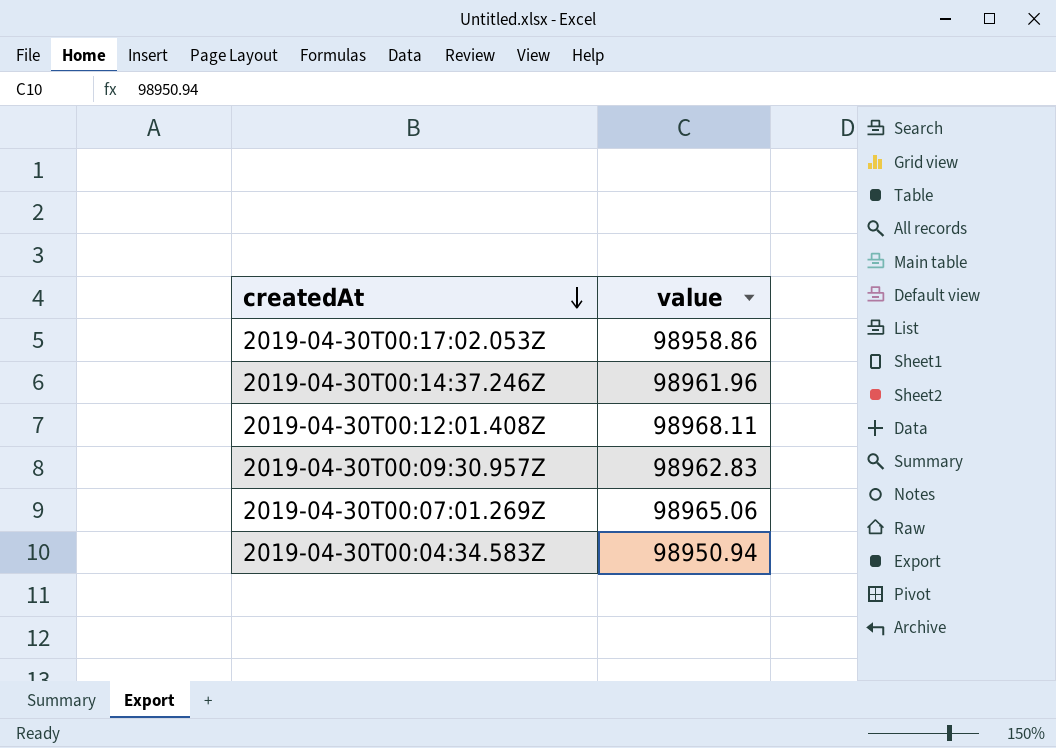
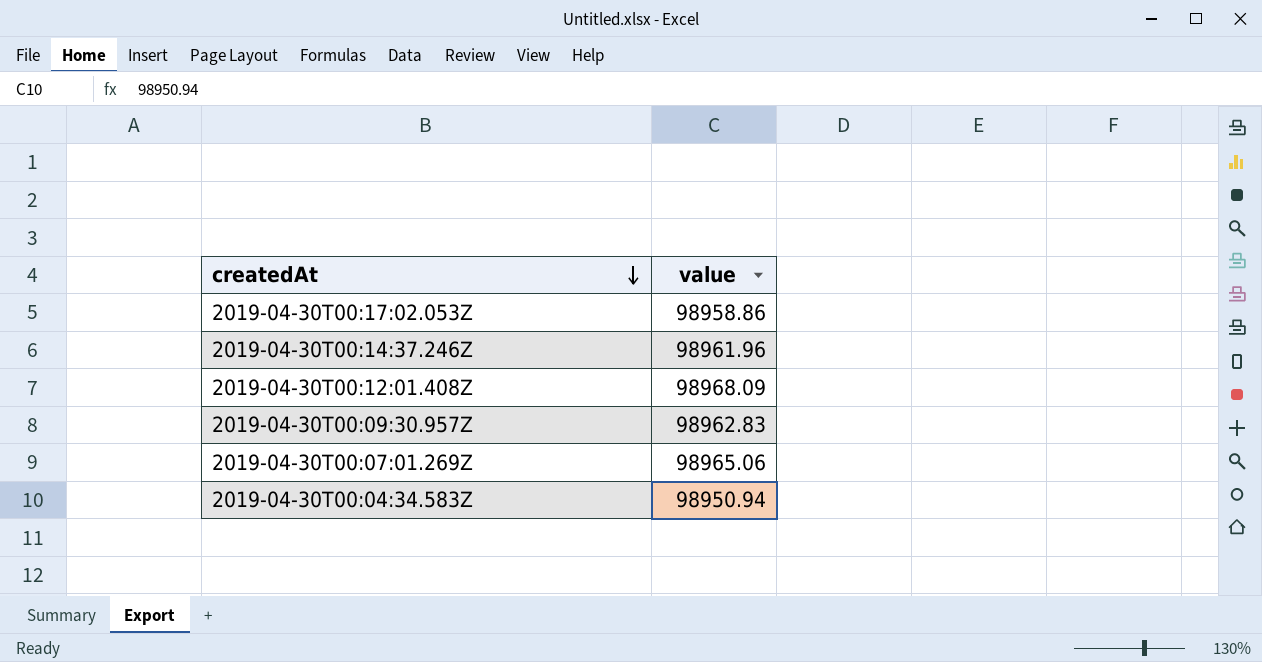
2019-04-30T00:12:01.408Z | value: 98968.11 -> 98968.09

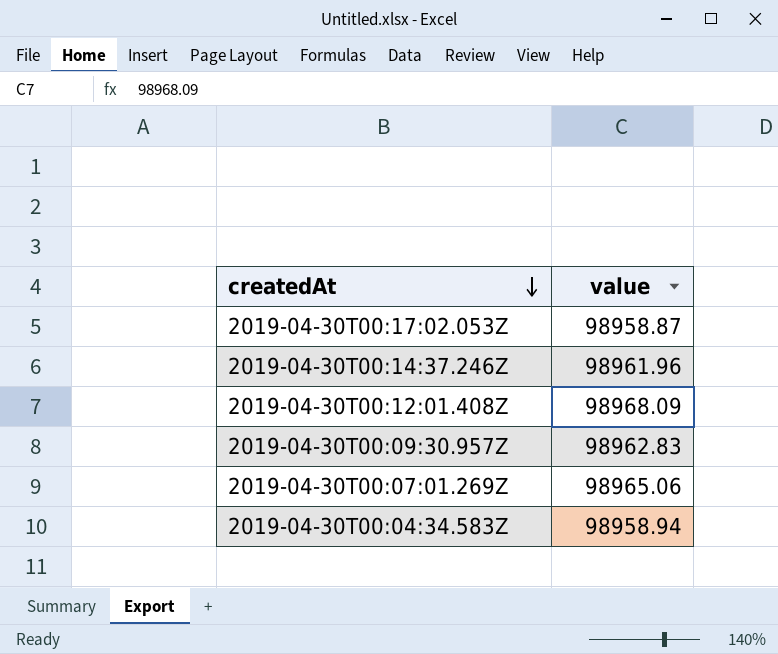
2019-04-30T00:17:02.053Z | value: 98958.86 -> 98958.87
2019-04-30T00:04:34.583Z | value: 98950.94 -> 98958.94

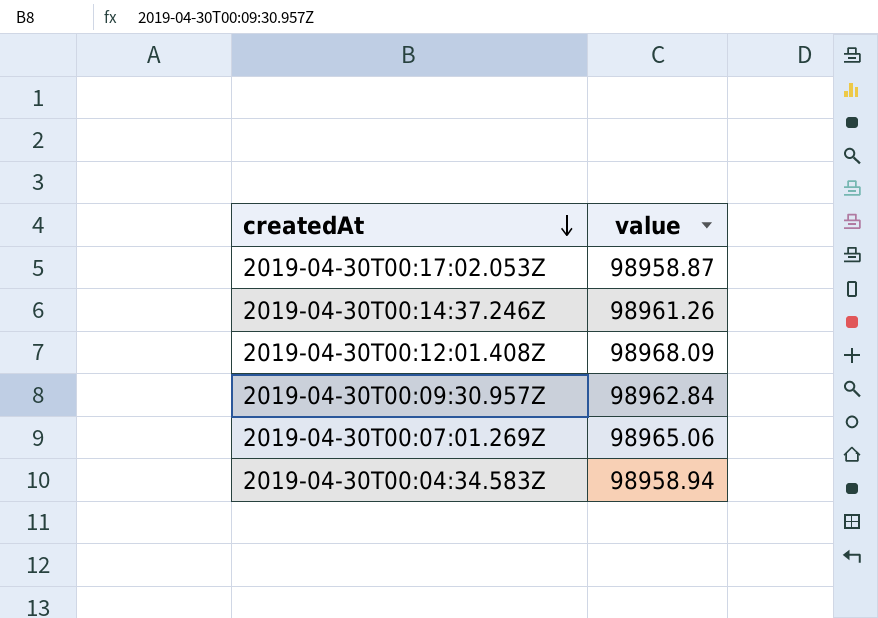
2019-04-30T00:14:37.246Z | value: 98961.96 -> 98961.26
2019-04-30T00:09:30.957Z | value: 98962.83 -> 98962.84

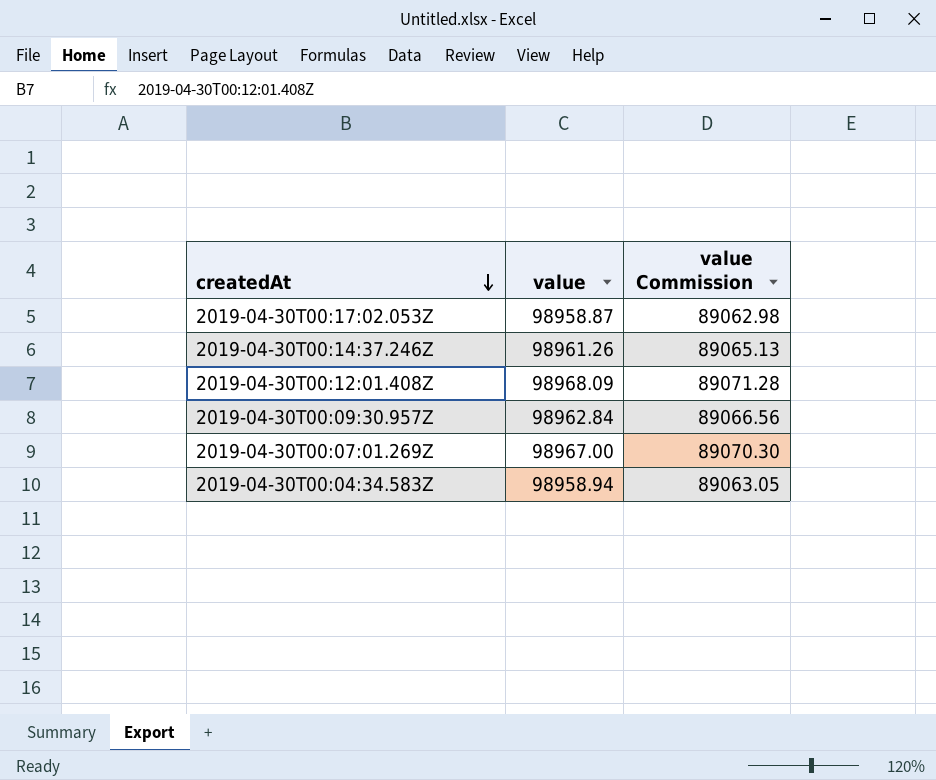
column value Commission | formula: none -> [value] * 0.9
2019-04-30T00:07:01.269Z | value: 98965.06 -> 98967.00

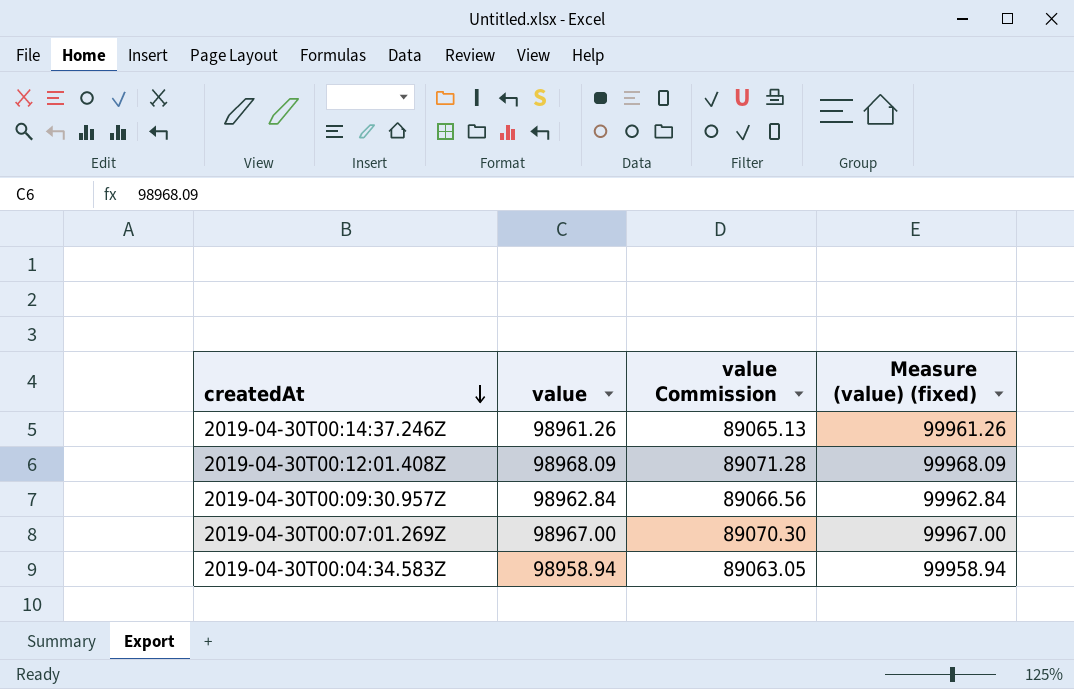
column Measure (value) (fixed) | formula: none -> [value] + 1000
row 2019-04-30T00:17:02.053Z: 98958.87 | 89062.98 -> none

